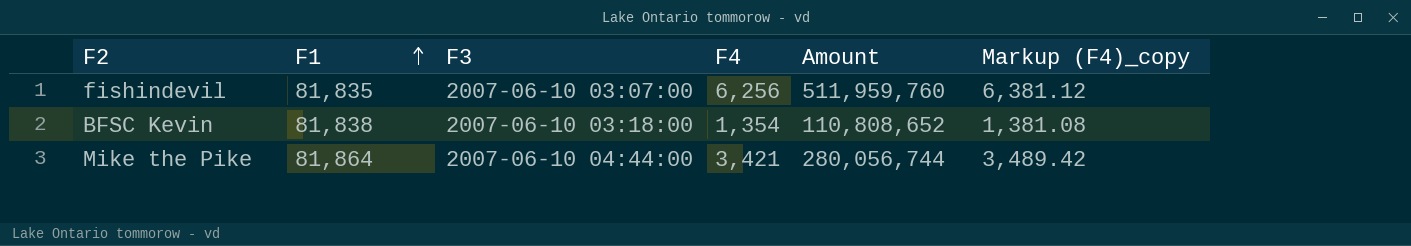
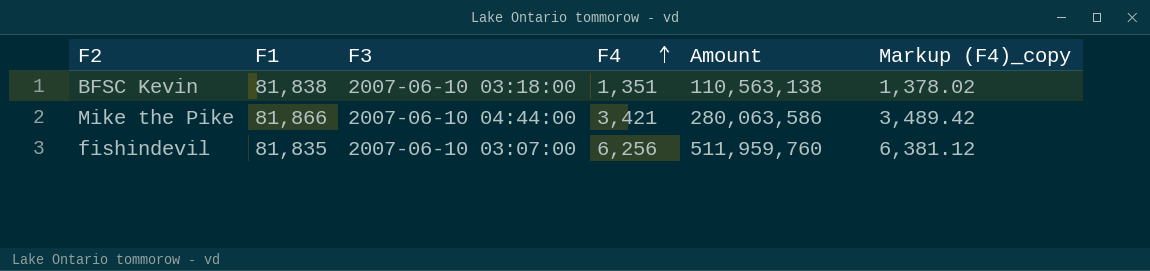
row order: F1 ascending -> F4 ascending
BFSC Kevin | F4: 1,354 -> 1,351
BFSC Kevin | Amount: 110,808,652 -> 110,563,138
BFSC Kevin | Markup (F4)_copy: 1,381.08 -> 1,378.02
Mike the Pike | F1: 81,864 -> 81,866
Mike the Pike | Amount: 280,056,744 -> 280,063,586

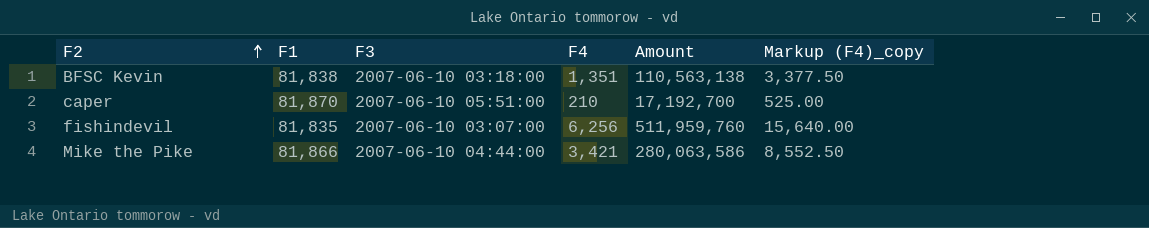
row order: F4 ascending -> F2 ascending
column Markup (F4)_copy | formula: [F4] * 1.02 -> [F4] * 2.5
row caper: none -> 81,870 | 2007-06-10 05:51:00 | 210 | 17,192,700 | 525.00

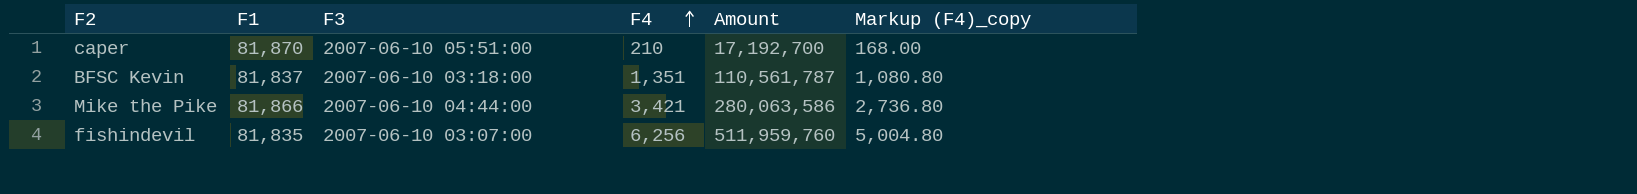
row order: F2 ascending -> F4 ascending
column Markup (F4)_copy | formula: [F4] * 2.5 -> [F4] * 0.8
BFSC Kevin | F1: 81,838 -> 81,837
BFSC Kevin | Amount: 110,563,138 -> 110,561,787

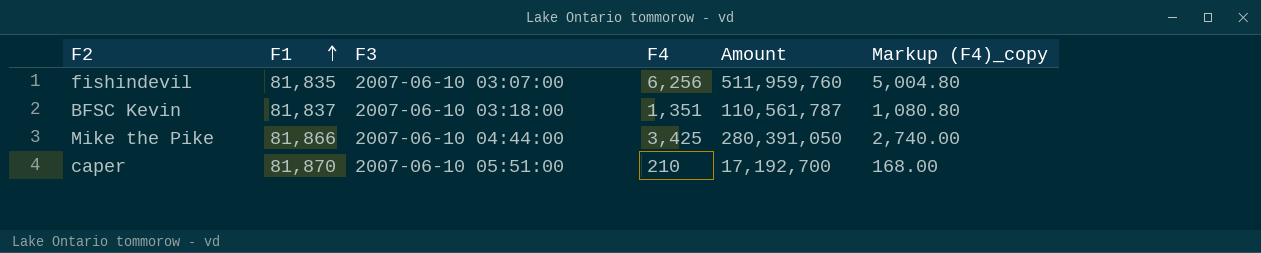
row order: F4 ascending -> F1 ascending
Mike the Pike | F4: 3,421 -> 3,425
Mike the Pike | Amount: 280,063,586 -> 280,391,050
Mike the Pike | Markup (F4)_copy: 2,736.80 -> 2,740.00

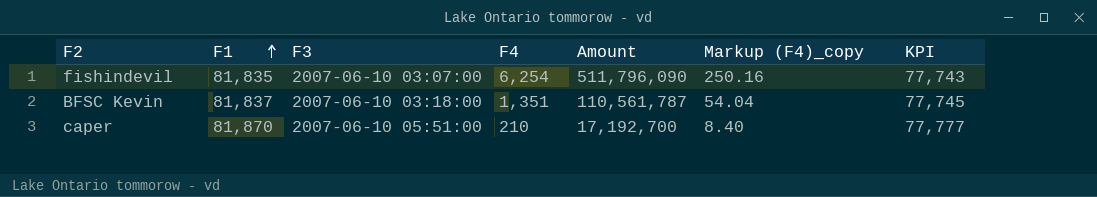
column Markup (F4)_copy | formula: [F4] * 0.8 -> [F4] * 0.04
column KPI | formula: none -> [F1] * 0.95
row Mike the Pike: 81,866 | 2007-06-10 04:44:00 | 3,425 | 280,391,050 | 2,740.00 -> none
fishindevil | F4: 6,256 -> 6,254
fishindevil | Amount: 511,959,760 -> 511,796,090

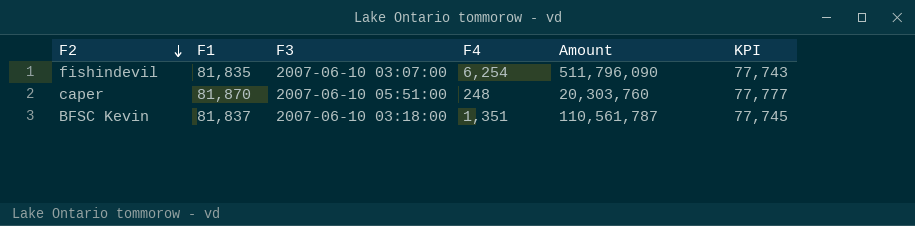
row order: F1 ascending -> F2 descending
column Markup (F4)_copy | formula: [F4] * 0.04 -> none
caper | F4: 210 -> 248
caper | Amount: 17,192,700 -> 20,303,760

